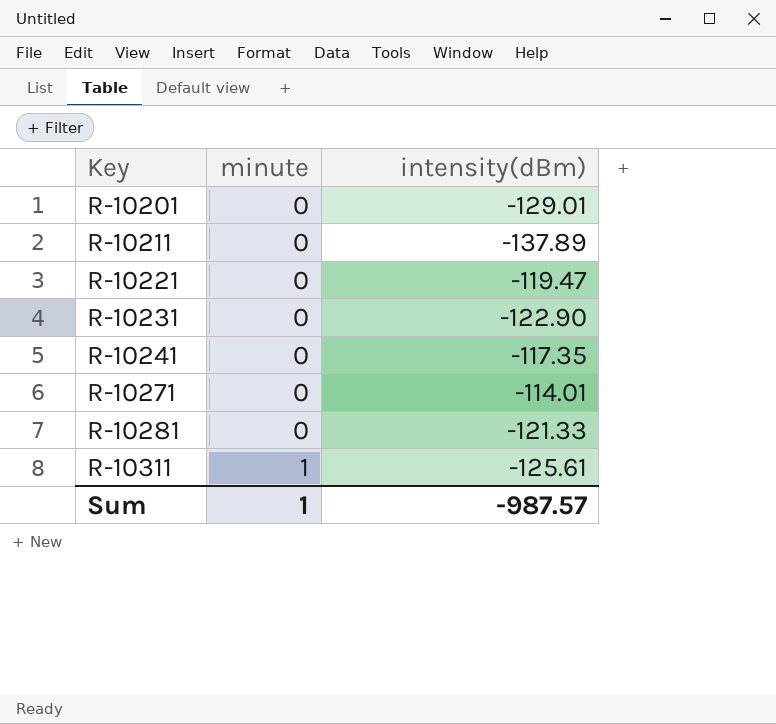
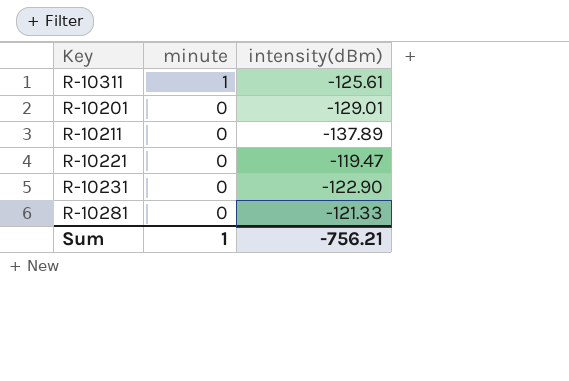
row order: Key ascending -> minute descending
row R-10241: 0 | -117.35 -> none
row R-10271: 0 | -114.01 -> none
Sum | intensity(dBm): -987.57 -> -756.21

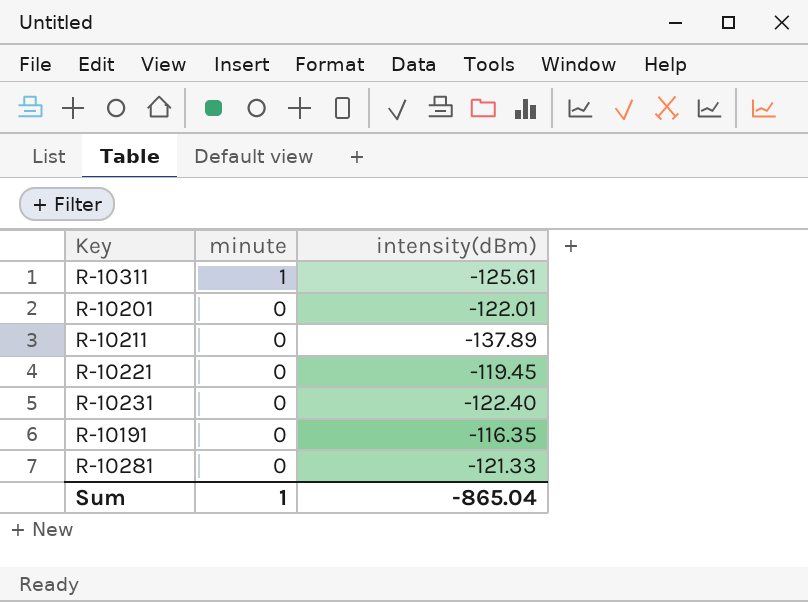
R-10201 | intensity(dBm): -129.01 -> -122.01
R-10221 | intensity(dBm): -119.47 -> -119.45
R-10231 | intensity(dBm): -122.90 -> -122.40
row R-10191: none -> 0 | -116.35
Sum | intensity(dBm): -756.21 -> -865.04

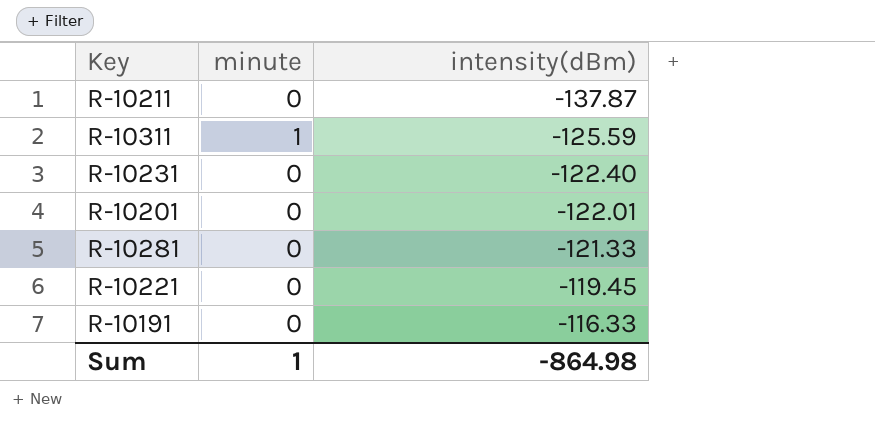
row order: minute descending -> intensity(dBm) ascending
R-10211 | intensity(dBm): -137.89 -> -137.87
R-10311 | intensity(dBm): -125.61 -> -125.59
R-10191 | intensity(dBm): -116.35 -> -116.33
Sum | intensity(dBm): -865.04 -> -864.98

